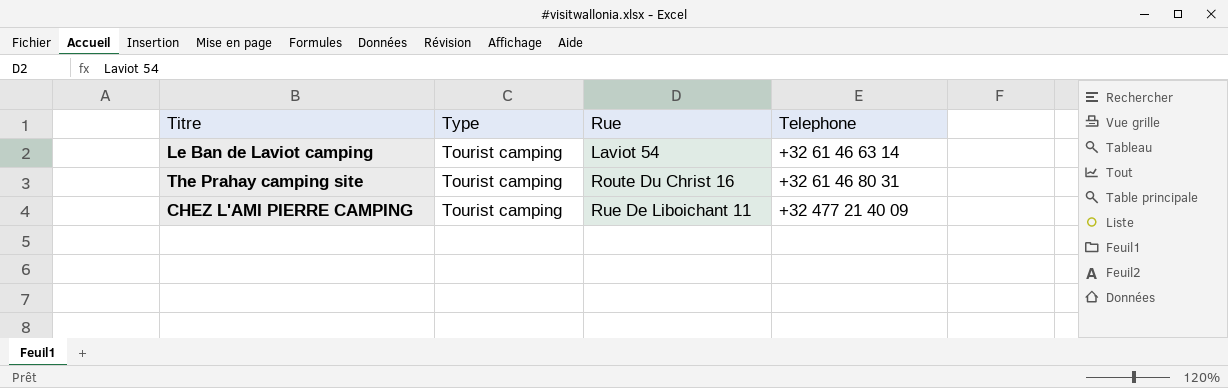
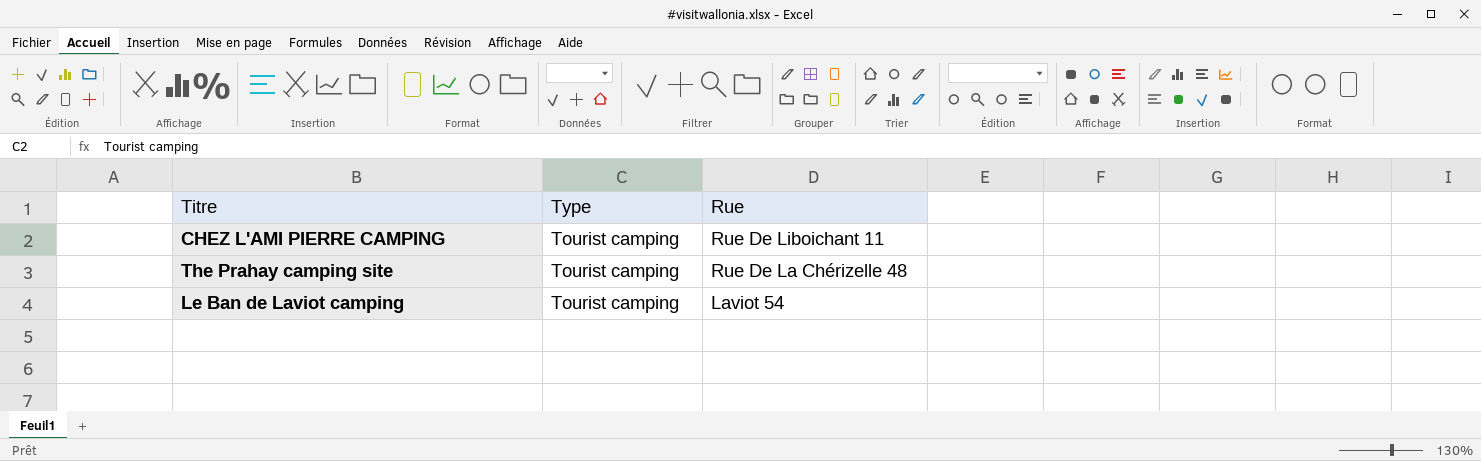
row order: Rue ascending -> Rue descending
column Telephone | position: 4 -> none
The Prahay camping site | Rue: Route Du Christ 16 -> Rue De La Chérizelle 48

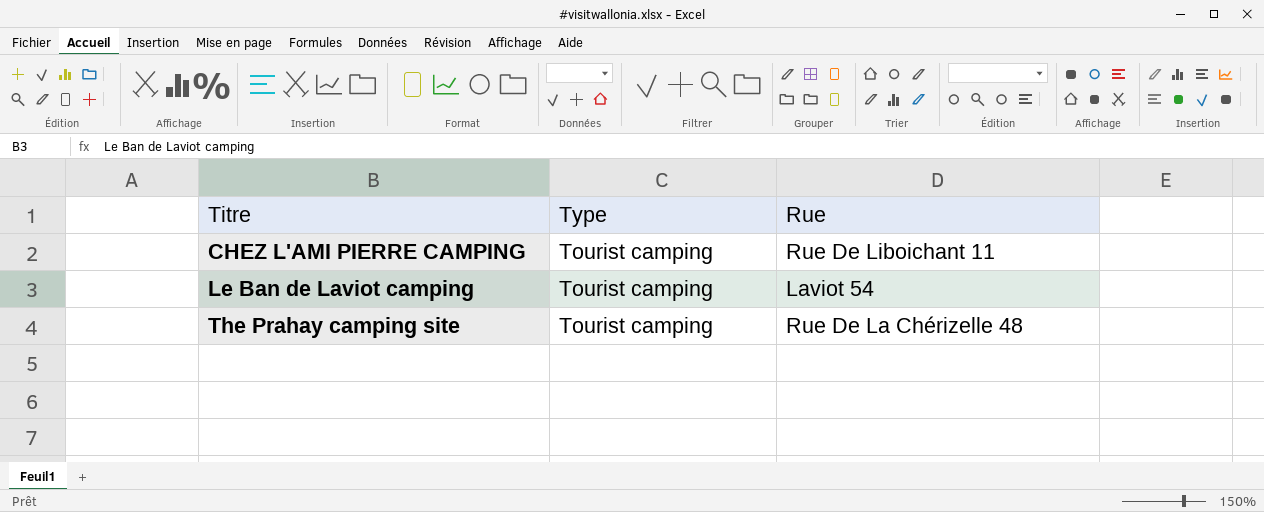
row order: Rue descending -> Titre ascending

